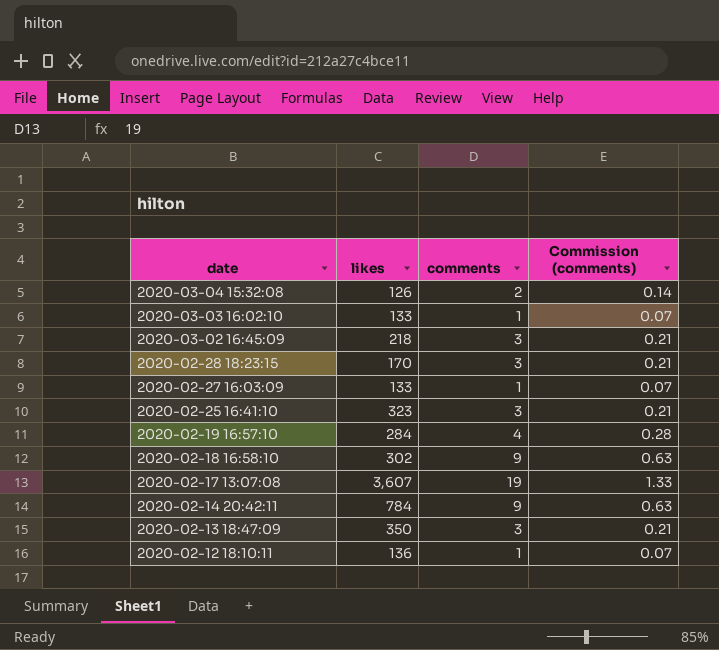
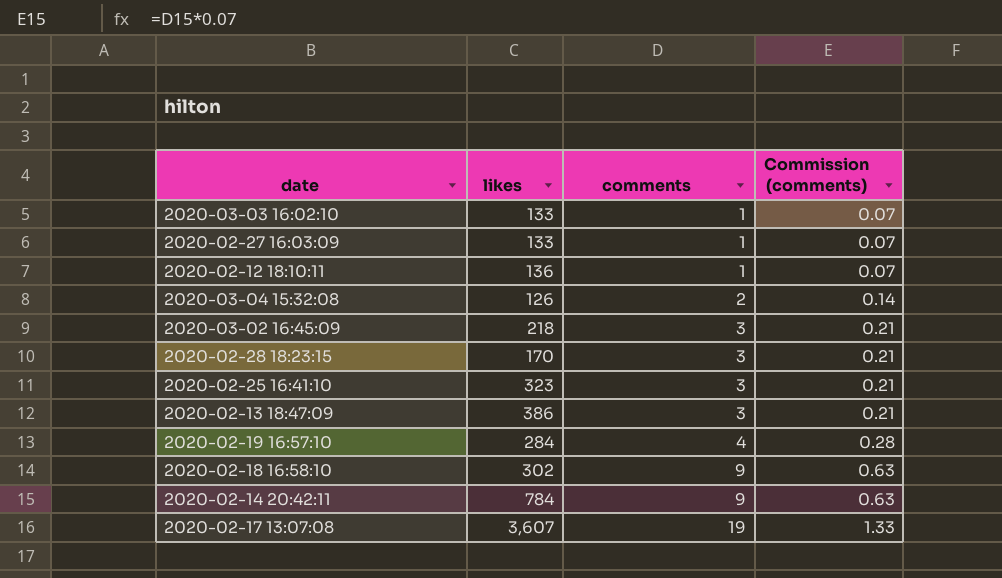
row order: date descending -> comments ascending
2020-02-13 18:47:09 | likes: 350 -> 386

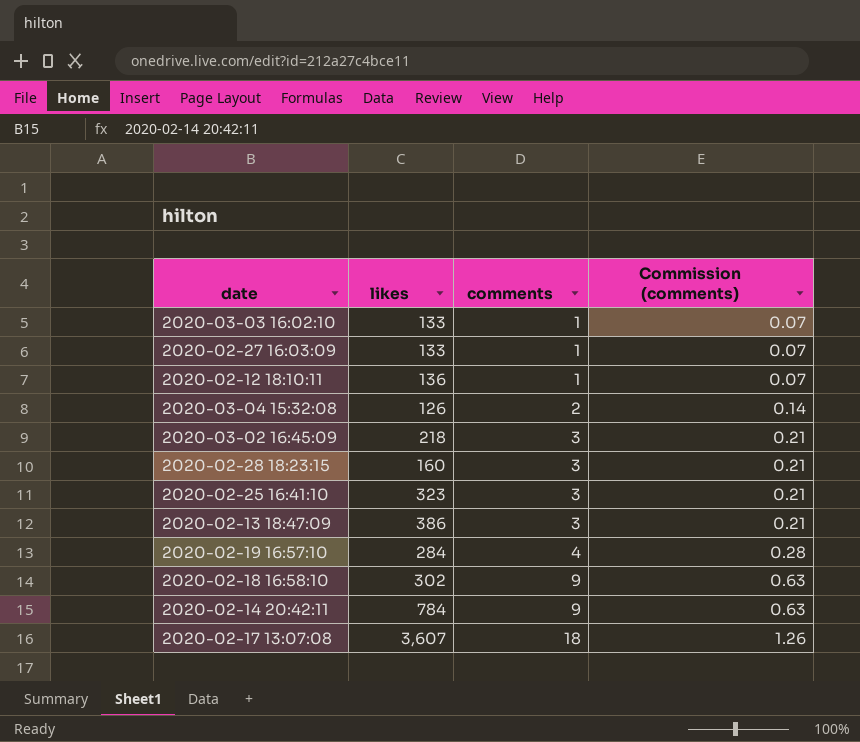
2020-02-28 18:23:15 | likes: 170 -> 160
2020-02-17 13:07:08 | comments: 19 -> 18
2020-02-17 13:07:08 | Commission (comments): 1.33 -> 1.26

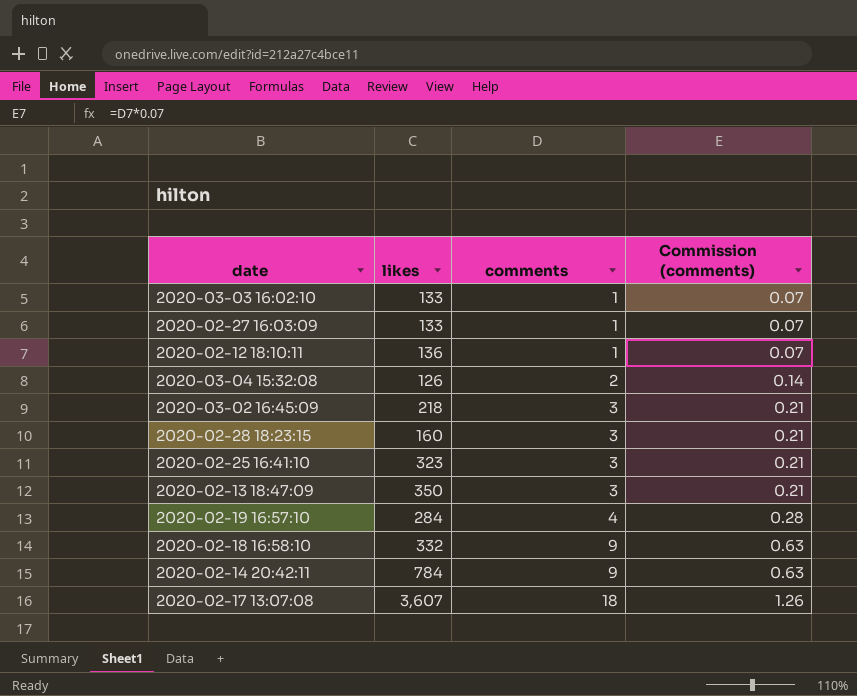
2020-02-13 18:47:09 | likes: 386 -> 350
2020-02-18 16:58:10 | likes: 302 -> 332

